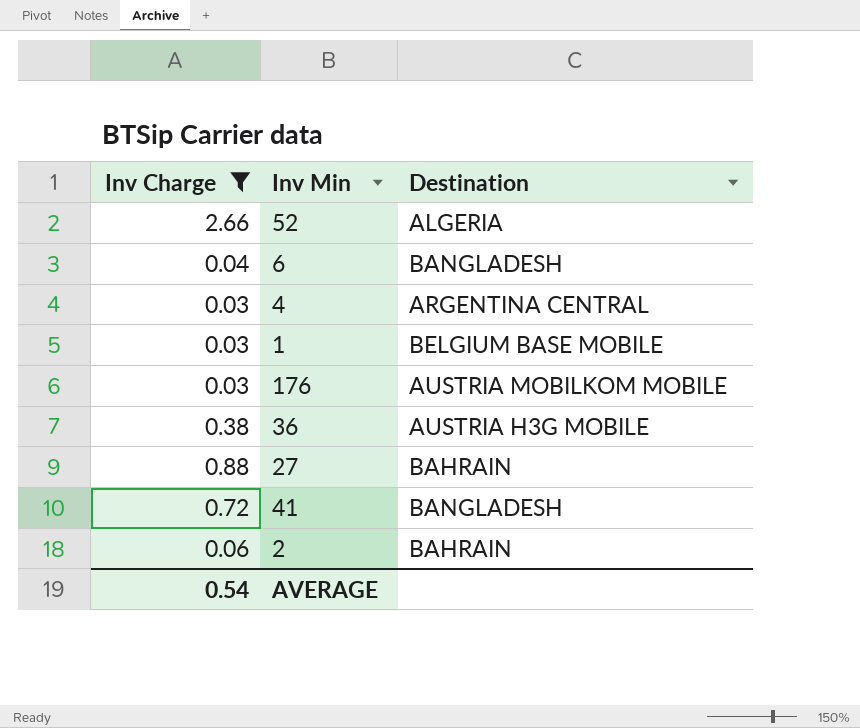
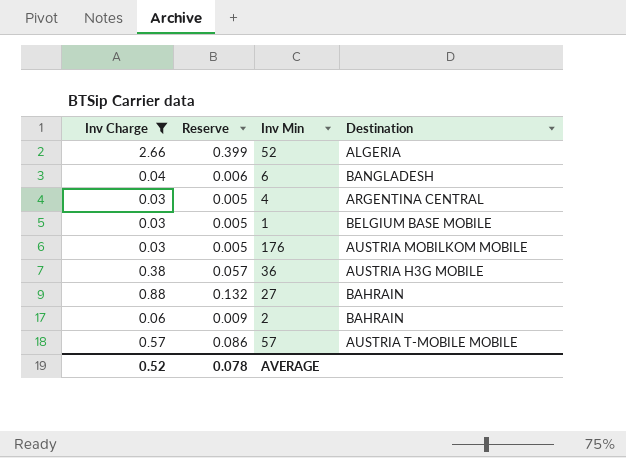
column Reserve | formula: none -> [Inv Charge] * 0.15
row 41: 0.72 | BANGLADESH -> none
row 57: none -> 0.57 | 0.086 | AUSTRIA T-MOBILE MOBILE
AVERAGE | Inv Charge: 0.54 -> 0.52

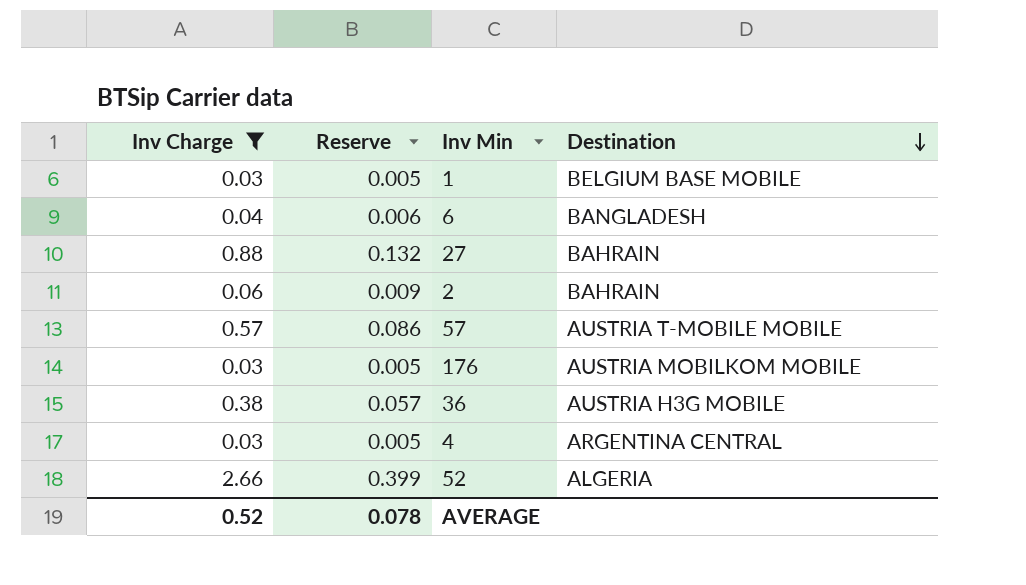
row order: none -> Destination descending

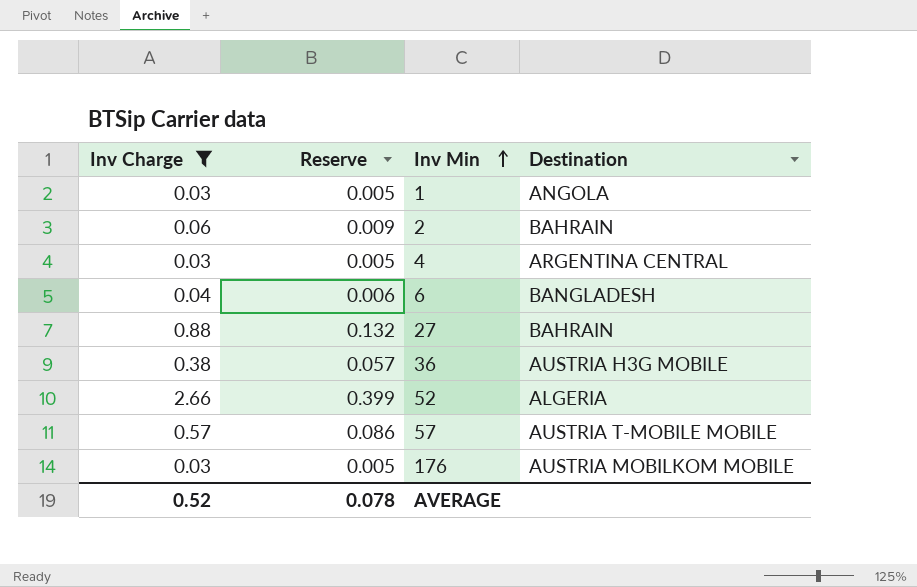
row order: Destination descending -> Inv Min ascending
1 | Destination: BELGIUM BASE MOBILE -> ANGOLA

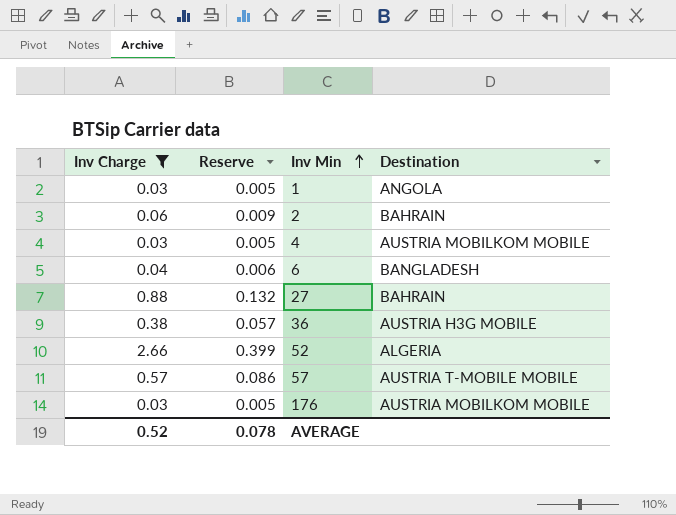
4 | Destination: ARGENTINA CENTRAL -> AUSTRIA MOBILKOM MOBILE

